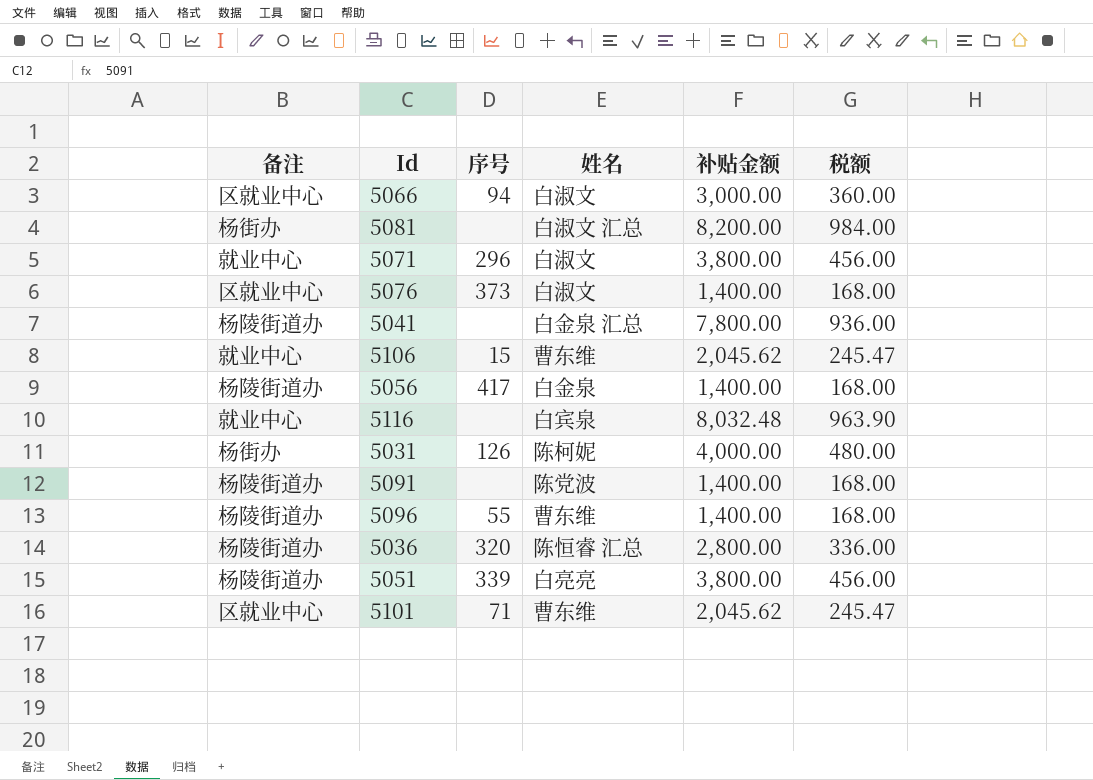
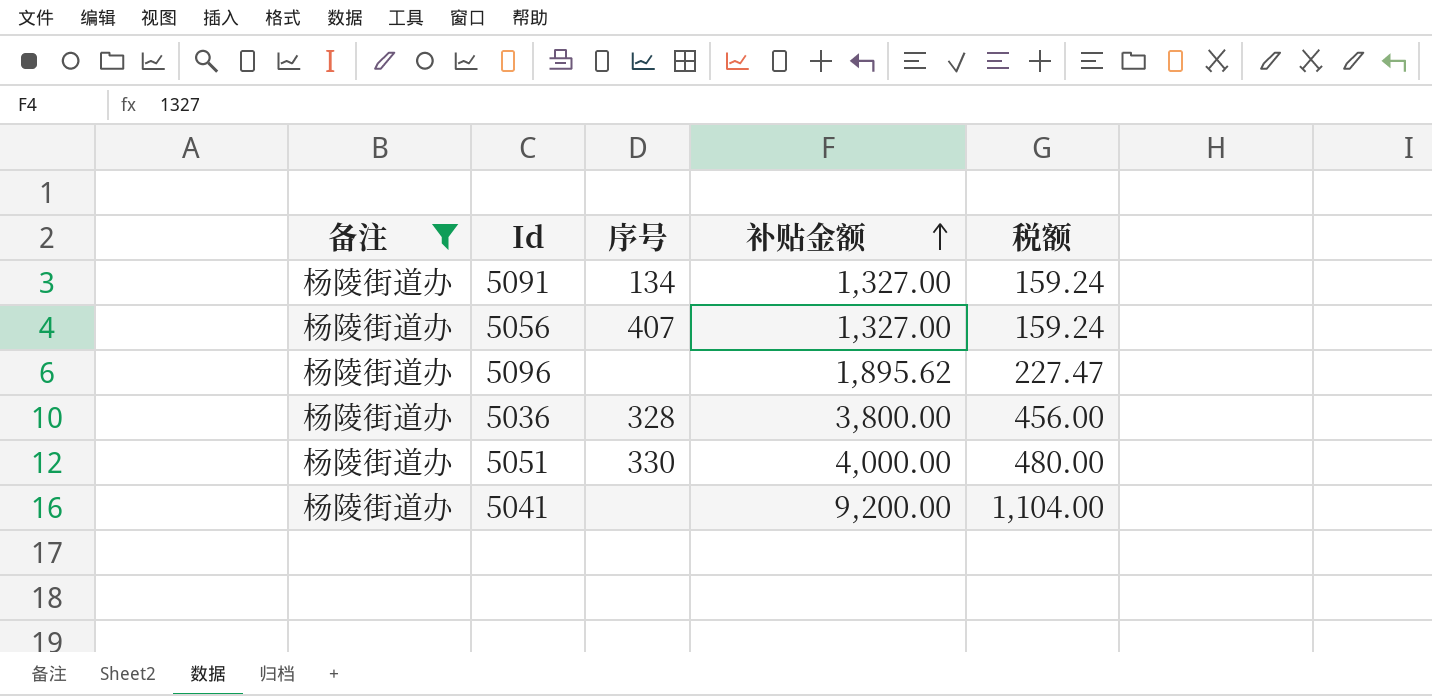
filter: none -> 备注 = 杨陵街道办
row order: none -> 补贴金额 ascending
column 姓名 | position: 4 -> none
5091 | 序号: none -> 134
5091 | 补贴金额: 1,400.00 -> 1,327.00
5091 | 税额: 168.00 -> 159.24
5056 | 序号: 417 -> 407
5056 | 补贴金额: 1,400.00 -> 1,327.00
5056 | 税额: 168.00 -> 159.24
5096 | 序号: 55 -> none
5096 | 补贴金额: 1,400.00 -> 1,895.62
5096 | 税额: 168.00 -> 227.47
5036 | 序号: 320 -> 328
5036 | 补贴金额: 2,800.00 -> 3,800.00
5036 | 税额: 336.00 -> 456.00
5051 | 序号: 339 -> 330
5051 | 补贴金额: 3,800.00 -> 4,000.00
5051 | 税额: 456.00 -> 480.00
5041 | 补贴金额: 7,800.00 -> 9,200.00
5041 | 税额: 936.00 -> 1,104.00

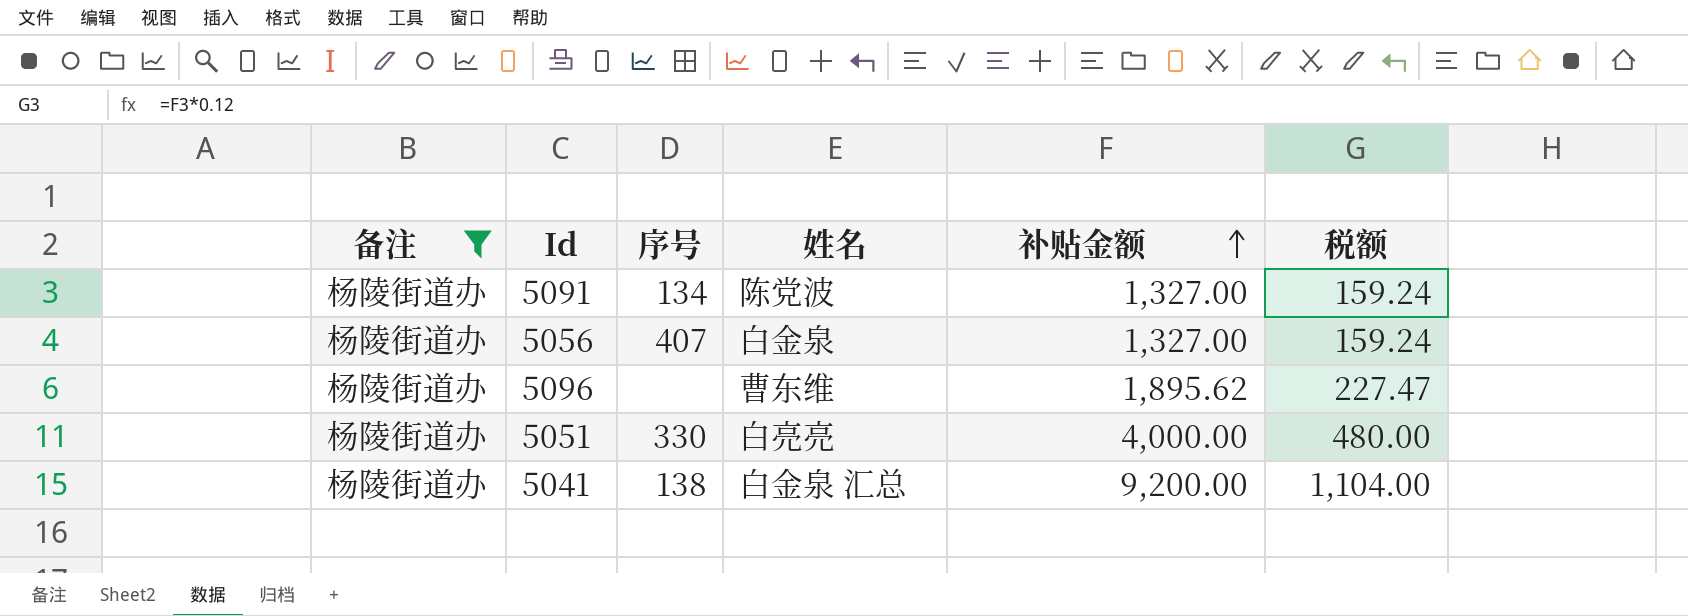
column 姓名 | position: none -> 4
row 5036: 杨陵街道办 | 328 | 3,800.00 | 456.00 -> none
5041 | 序号: none -> 138

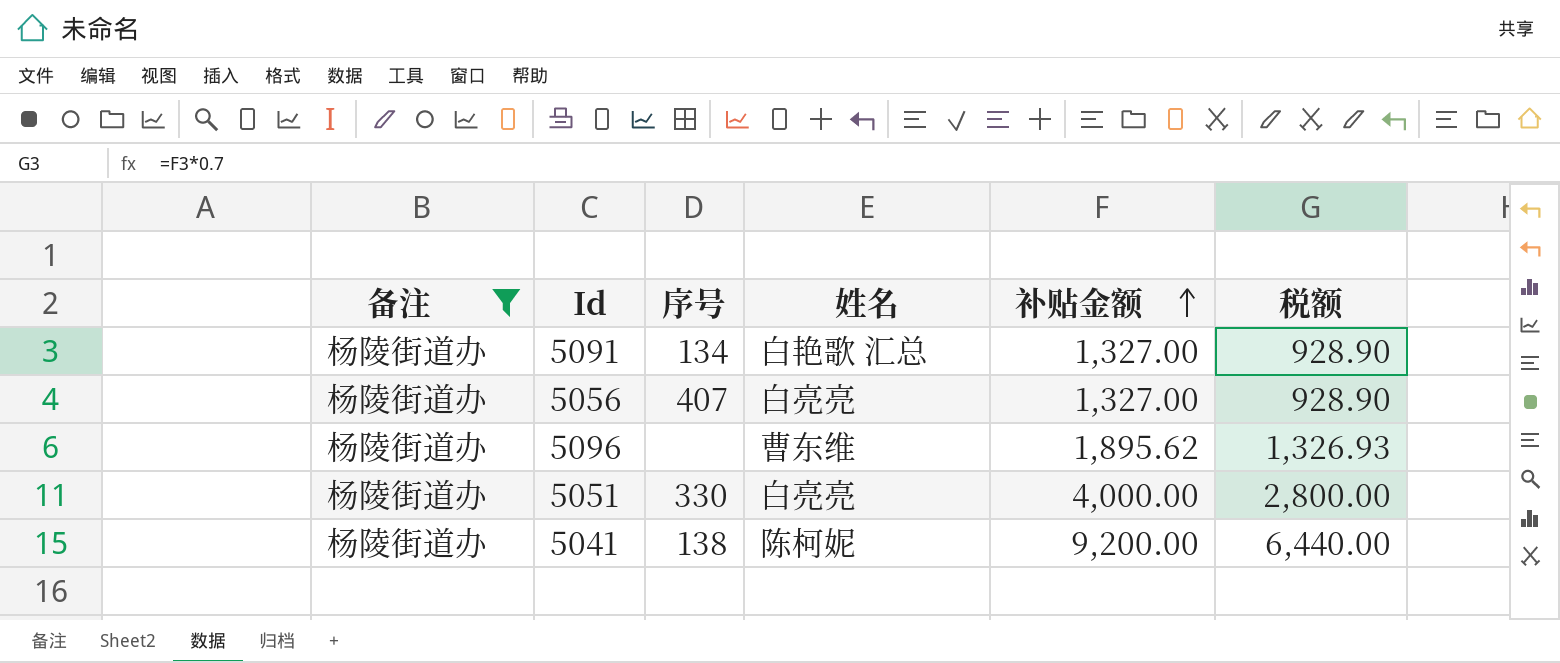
column 税额 | formula: [补贴金额] * 0.12 -> [补贴金额] * 0.7
5091 | 姓名: 陈党波 -> 白艳歌 汇总
5056 | 姓名: 白金泉 -> 白亮亮
5041 | 姓名: 白金泉 汇总 -> 陈柯妮

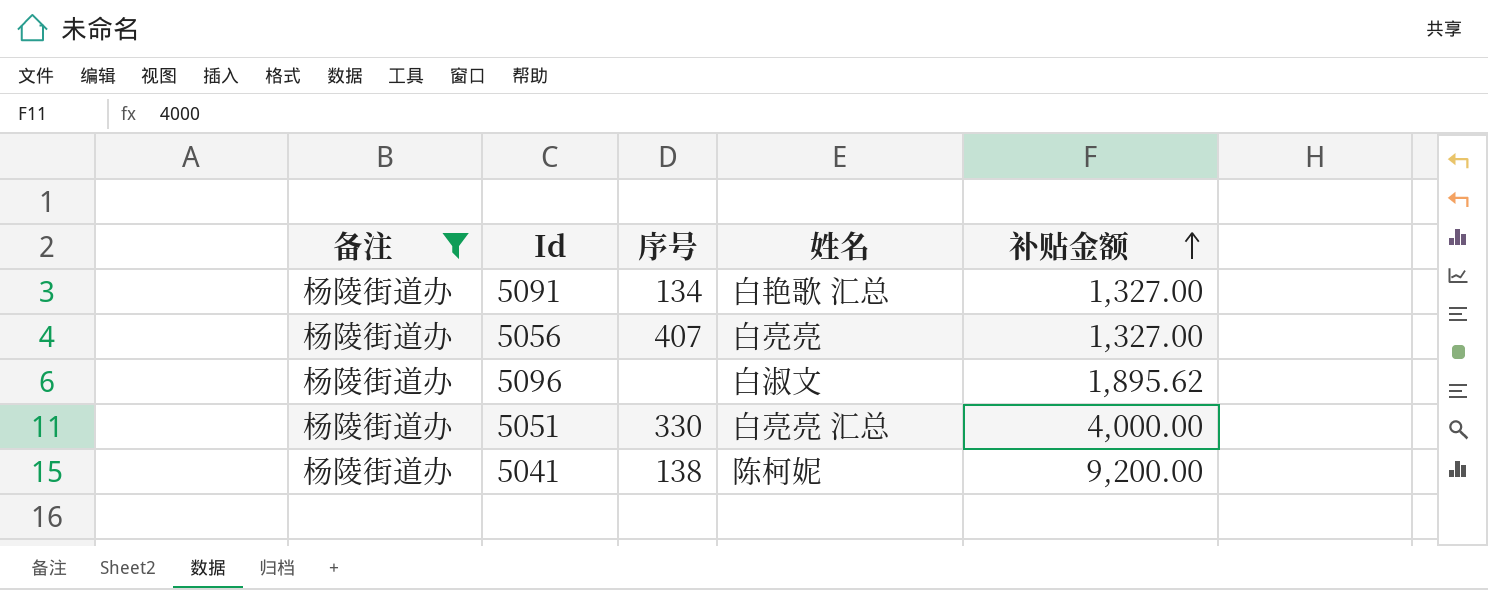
column 税额 | formula: [补贴金额] * 0.7 -> none
5096 | 姓名: 曹东维 -> 白淑文
5051 | 姓名: 白亮亮 -> 白亮亮 汇总

